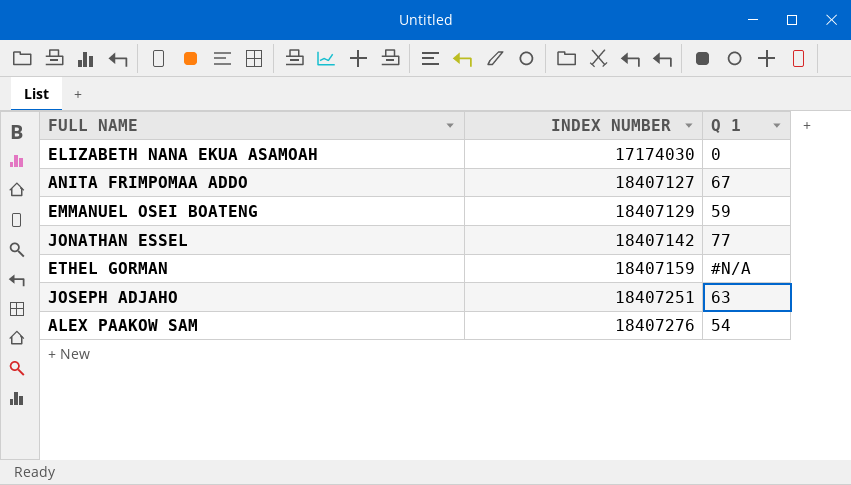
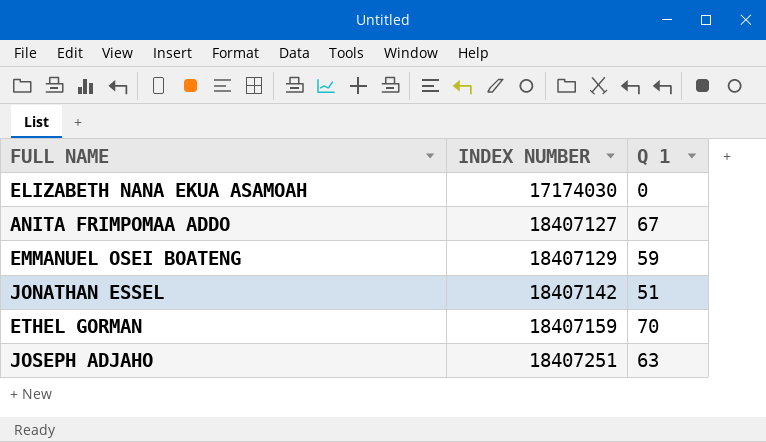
row ALEX PAAKOW SAM: 18407276 | 54 -> none
JONATHAN ESSEL | Q 1: 77 -> 51
ETHEL GORMAN | Q 1: #N/A -> 70

